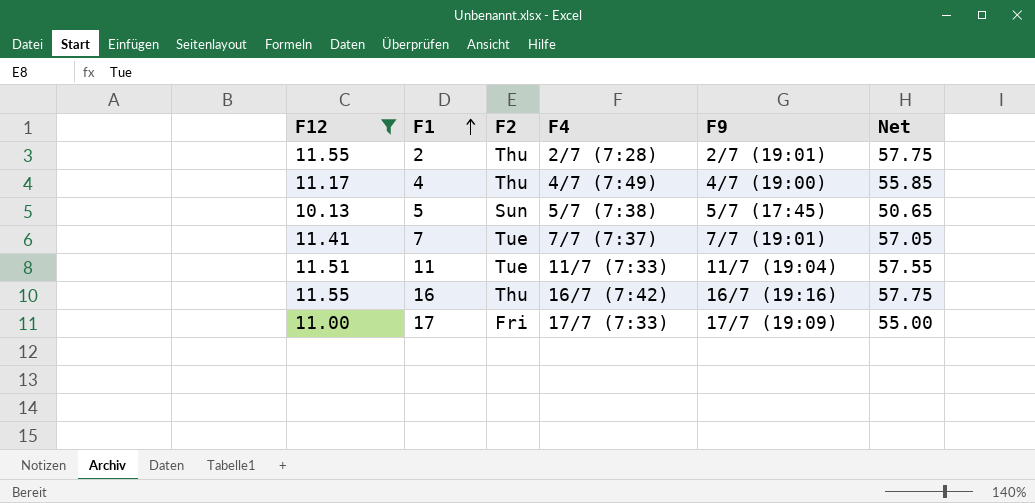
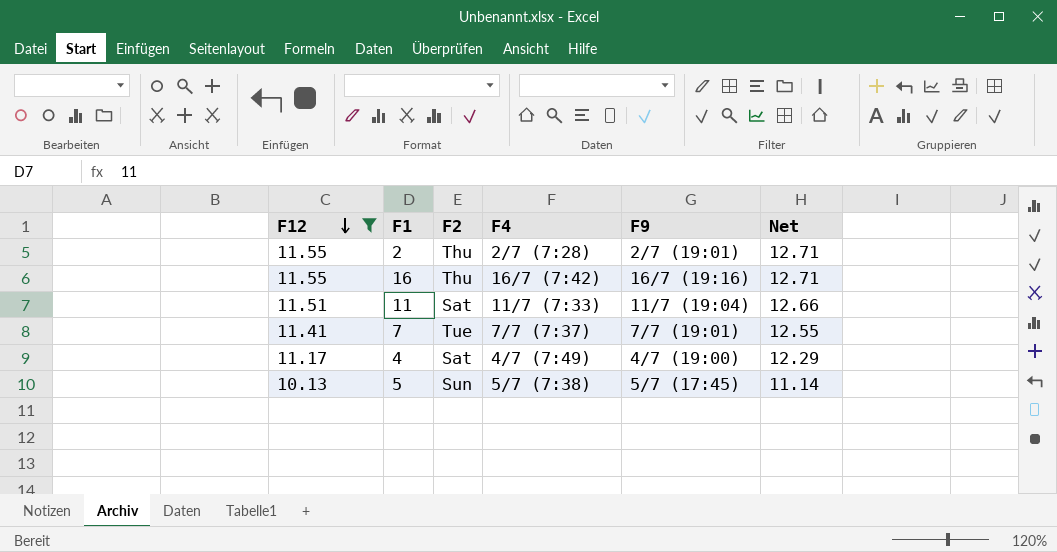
row order: F1 ascending -> F12 descending
column Net | formula: [F12] * 5 -> [F12] * 1.1
row 17: 11.00 | Fri | 17/7 (7:33) | 17/7 (19:09) | 55.00 -> none
11 | F2: Tue -> Sat
4 | F2: Thu -> Sat

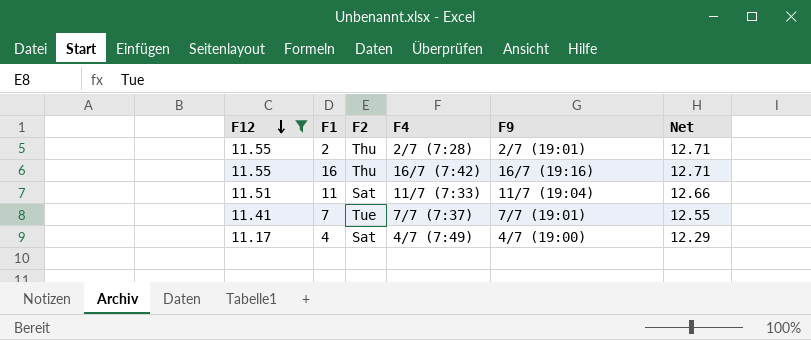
row 5: 10.13 | Sun | 5/7 (7:38) | 5/7 (17:45) | 11.14 -> none

